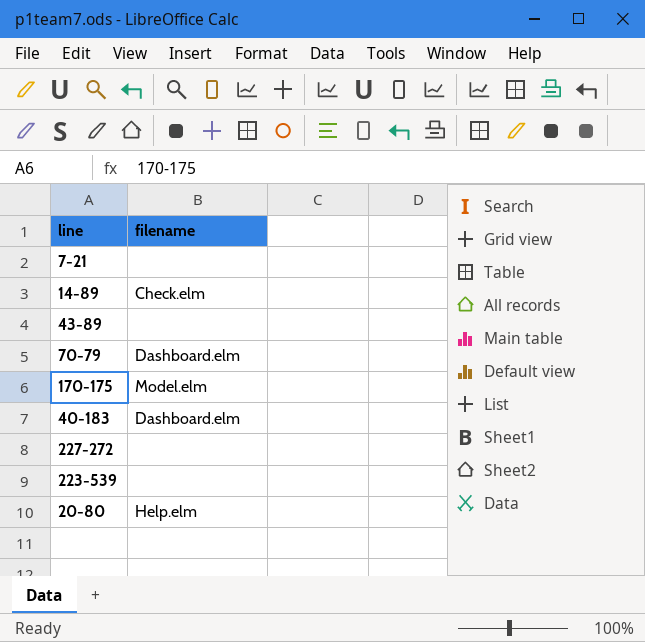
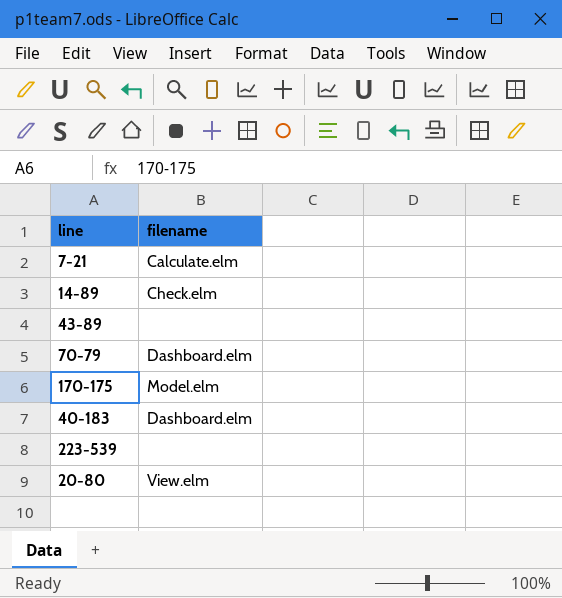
row 227-272: none -> none
7-21 | filename: none -> Calculate.elm
20-80 | filename: Help.elm -> View.elm

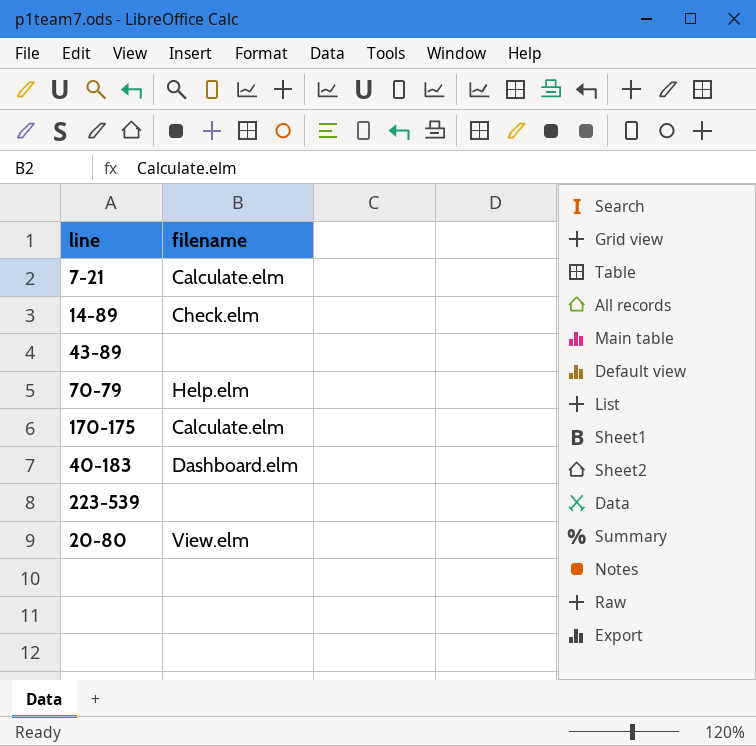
70-79 | filename: Dashboard.elm -> Help.elm
170-175 | filename: Model.elm -> Calculate.elm

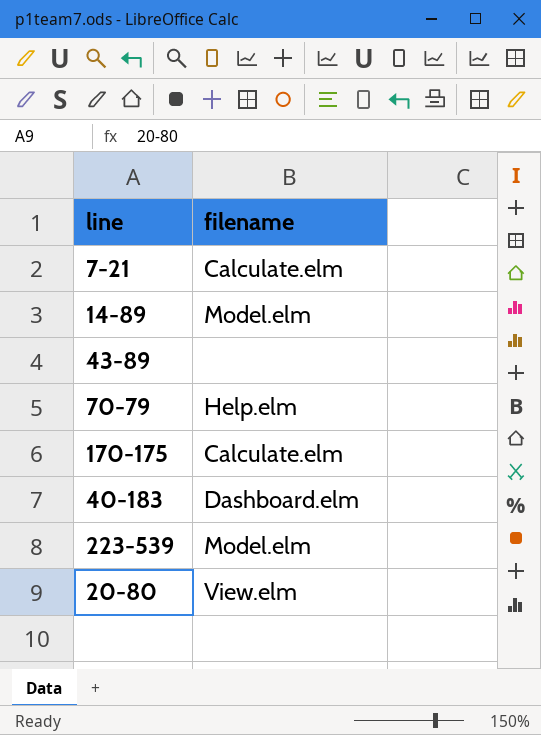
14-89 | filename: Check.elm -> Model.elm
223-539 | filename: none -> Model.elm

